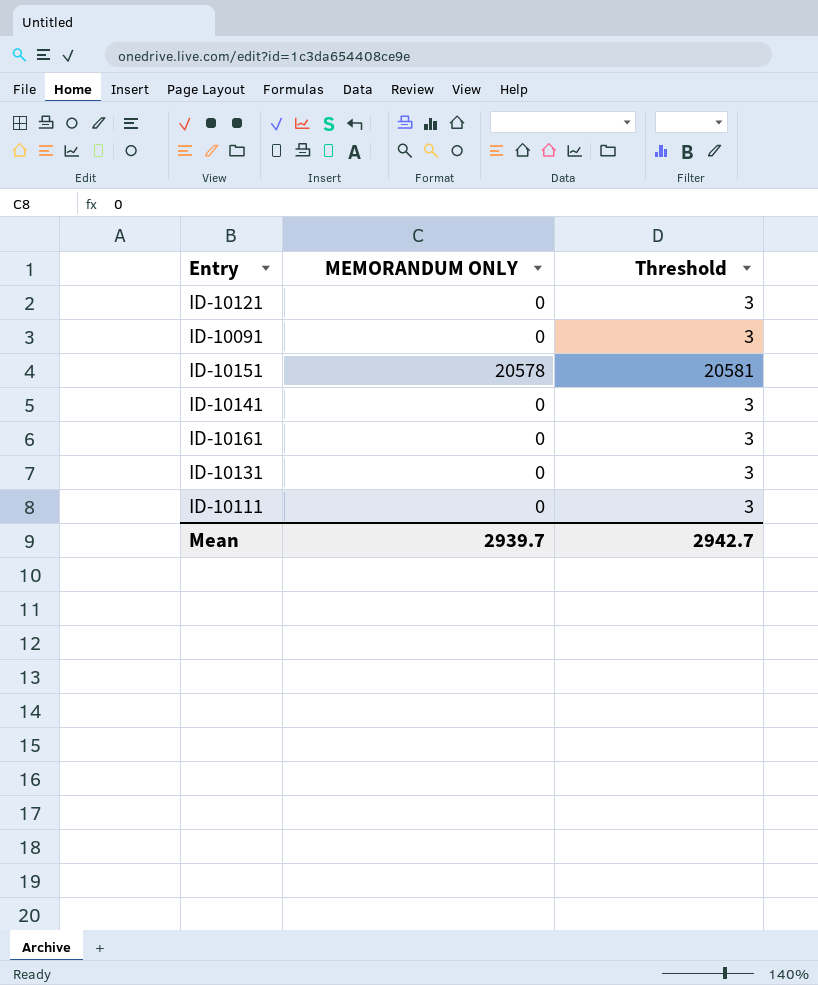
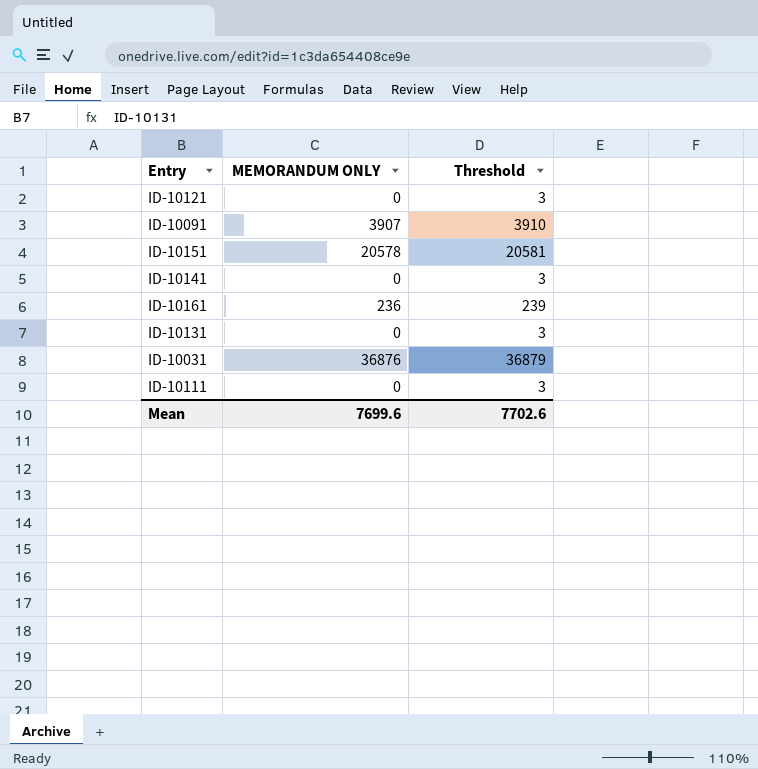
ID-10091 | MEMORANDUM ONLY: 0 -> 3907
ID-10091 | Threshold: 3 -> 3910
ID-10161 | MEMORANDUM ONLY: 0 -> 236
ID-10161 | Threshold: 3 -> 239
row ID-10031: none -> 36876 | 36879
Mean | MEMORANDUM ONLY: 2939.7 -> 7699.6
Mean | Threshold: 2942.7 -> 7702.6

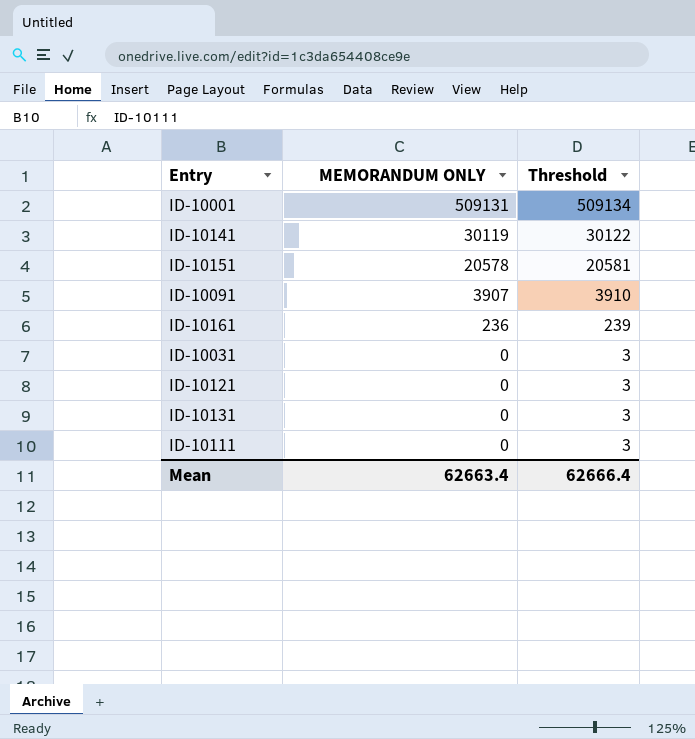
row order: none -> MEMORANDUM ONLY descending
row ID-10001: none -> 509131 | 509134
ID-10141 | MEMORANDUM ONLY: 0 -> 30119
ID-10141 | Threshold: 3 -> 30122
ID-10031 | MEMORANDUM ONLY: 36876 -> 0
ID-10031 | Threshold: 36879 -> 3
Mean | MEMORANDUM ONLY: 7699.6 -> 62663.4
Mean | Threshold: 7702.6 -> 62666.4

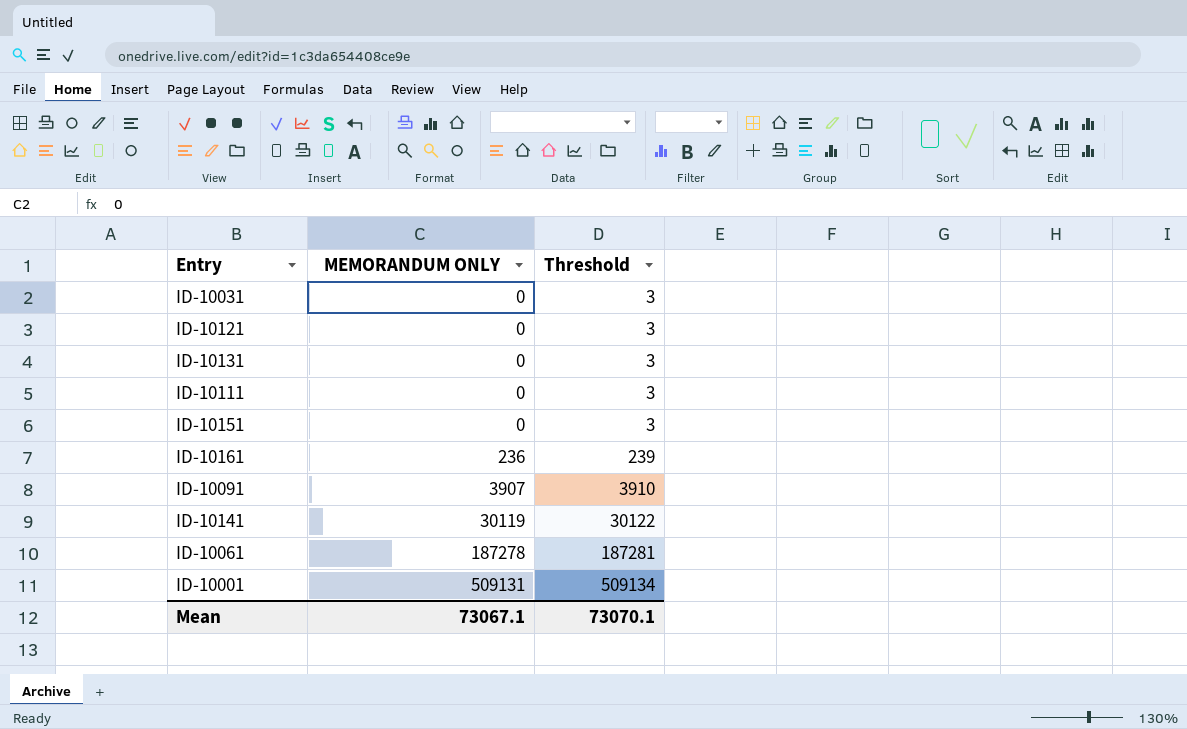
row order: MEMORANDUM ONLY descending -> MEMORANDUM ONLY ascending
ID-10151 | MEMORANDUM ONLY: 20578 -> 0
ID-10151 | Threshold: 20581 -> 3
row ID-10061: none -> 187278 | 187281
Mean | MEMORANDUM ONLY: 62663.4 -> 73067.1
Mean | Threshold: 62666.4 -> 73070.1

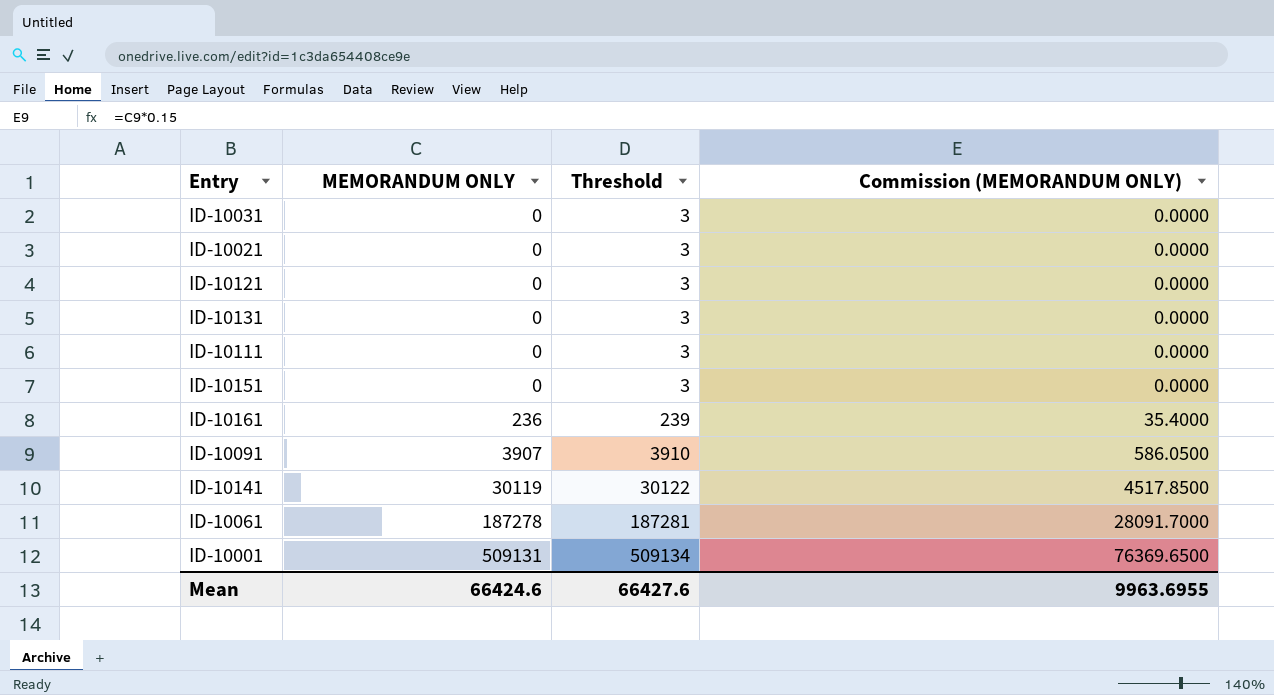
column Commission (MEMORANDUM ONLY) | formula: none -> [MEMORANDUM ONLY] * 0.15
row ID-10021: none -> 0 | 3 | 0.0000
Mean | MEMORANDUM ONLY: 73067.1 -> 66424.6
Mean | Threshold: 73070.1 -> 66427.6

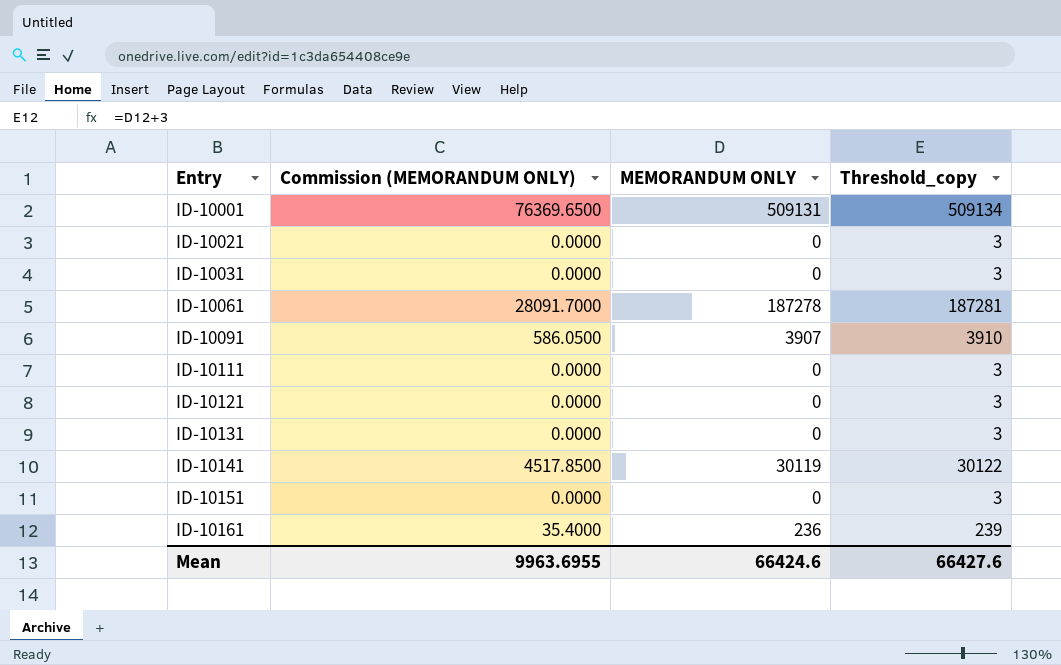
row order: MEMORANDUM ONLY ascending -> Entry ascending
column Commission (MEMORANDUM ONLY) | position: 4 -> 2
column name: Threshold -> Threshold_copy

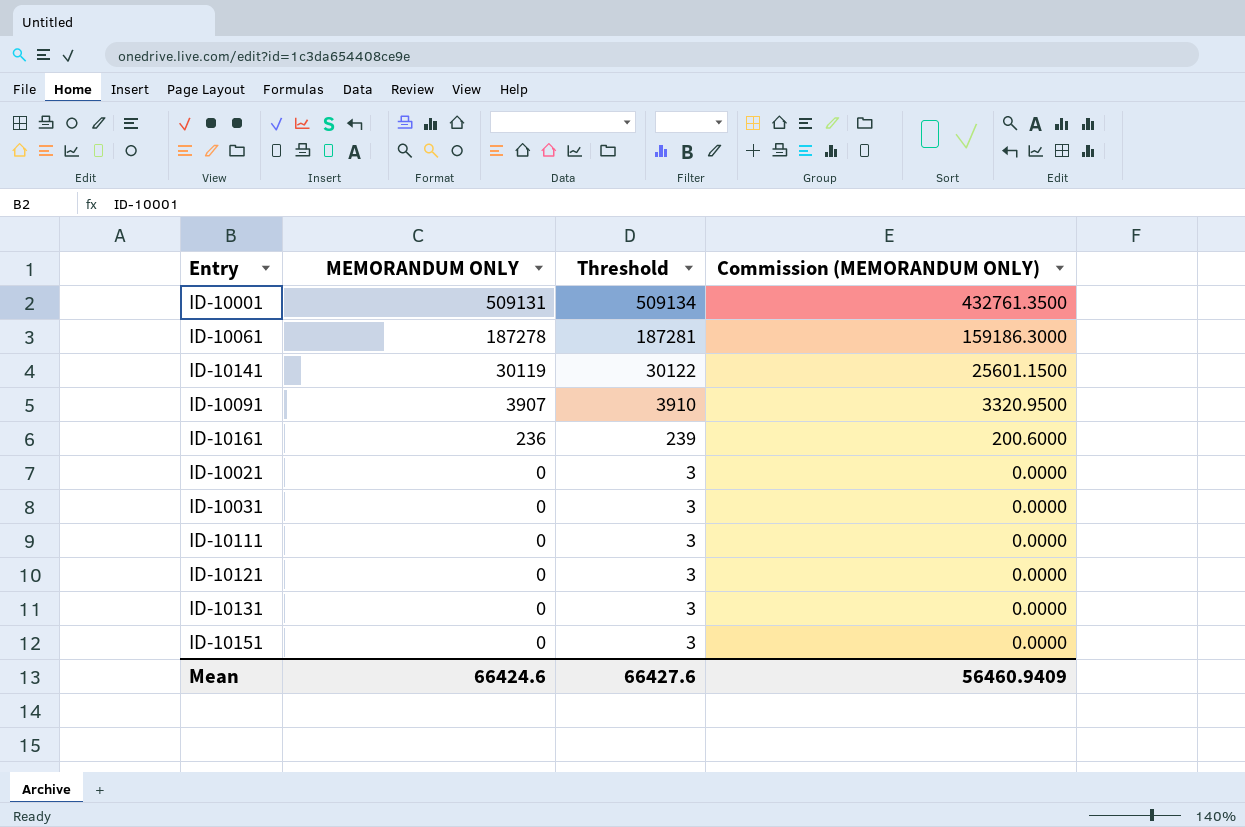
row order: Entry ascending -> MEMORANDUM ONLY descending
column name: Threshold_copy -> Threshold
column Commission (MEMORANDUM ONLY) | formula: [MEMORANDUM ONLY] * 0.15 -> [MEMORANDUM ONLY] * 0.85
column Commission (MEMORANDUM ONLY) | position: 2 -> 4
Mean | Commission (MEMORANDUM ONLY): 9963.6955 -> 56460.9409

